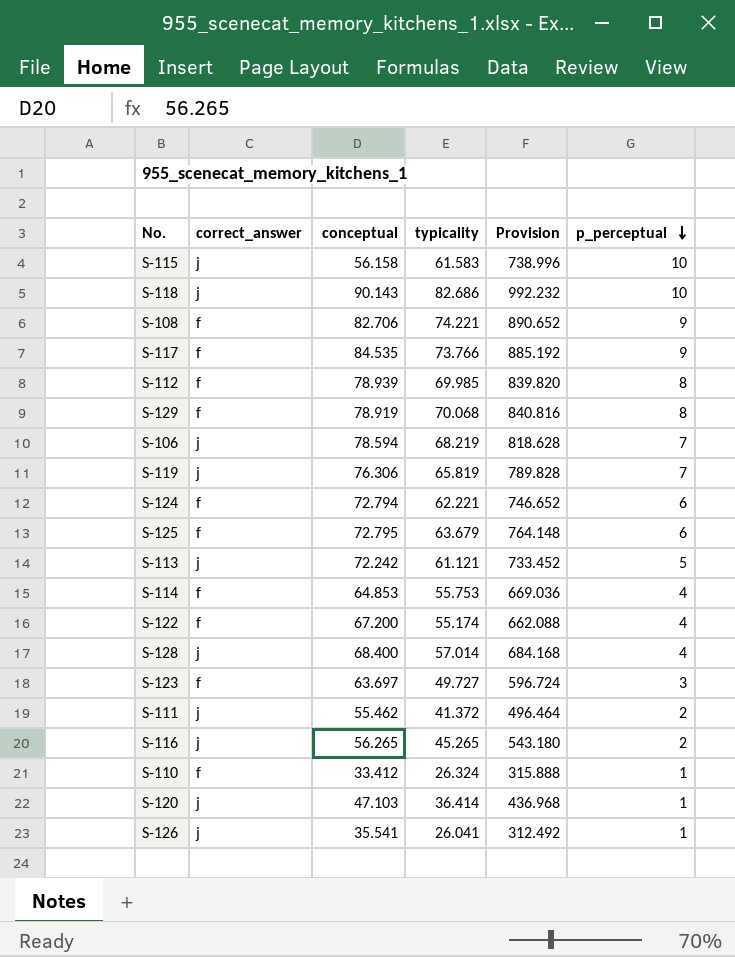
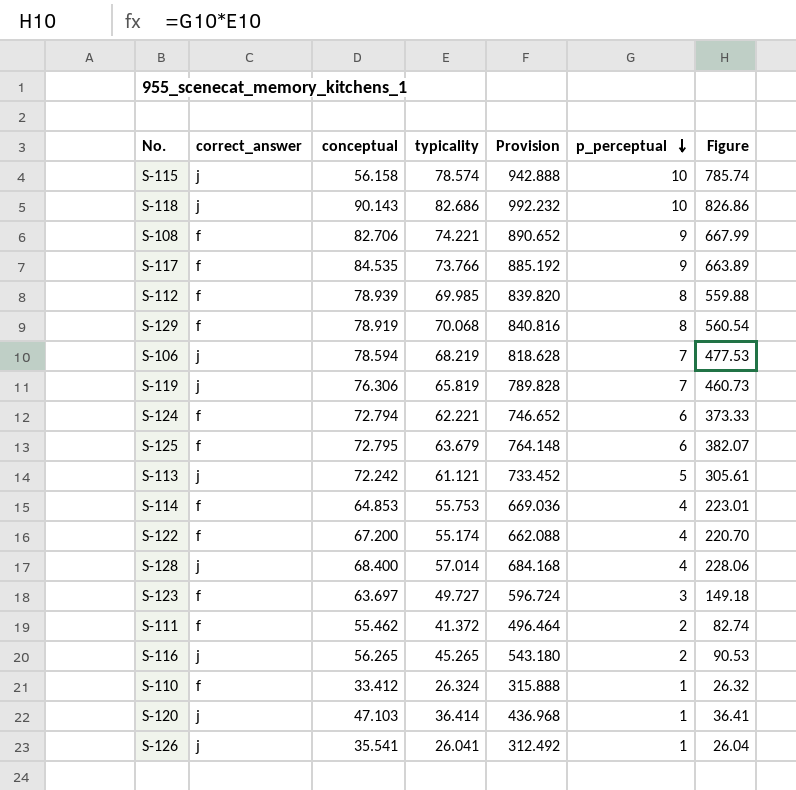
column Figure | formula: none -> [typicality] * [p_perceptual]
S-115 | typicality: 61.583 -> 78.574
S-115 | Provision: 738.996 -> 942.888
S-111 | correct_answer: j -> f

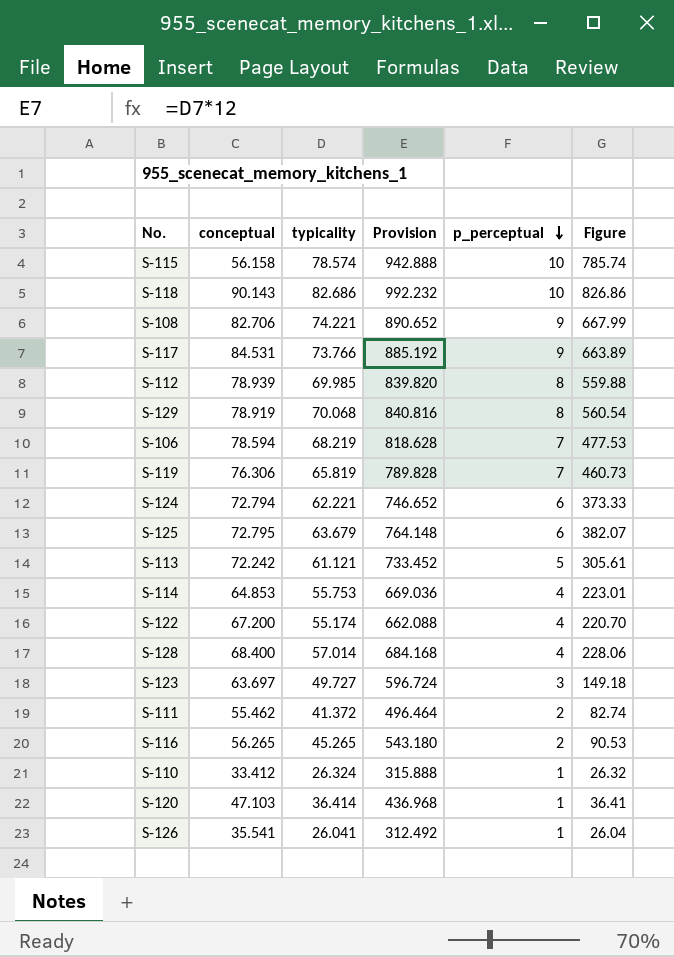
column correct_answer | position: 2 -> none
S-117 | conceptual: 84.535 -> 84.531

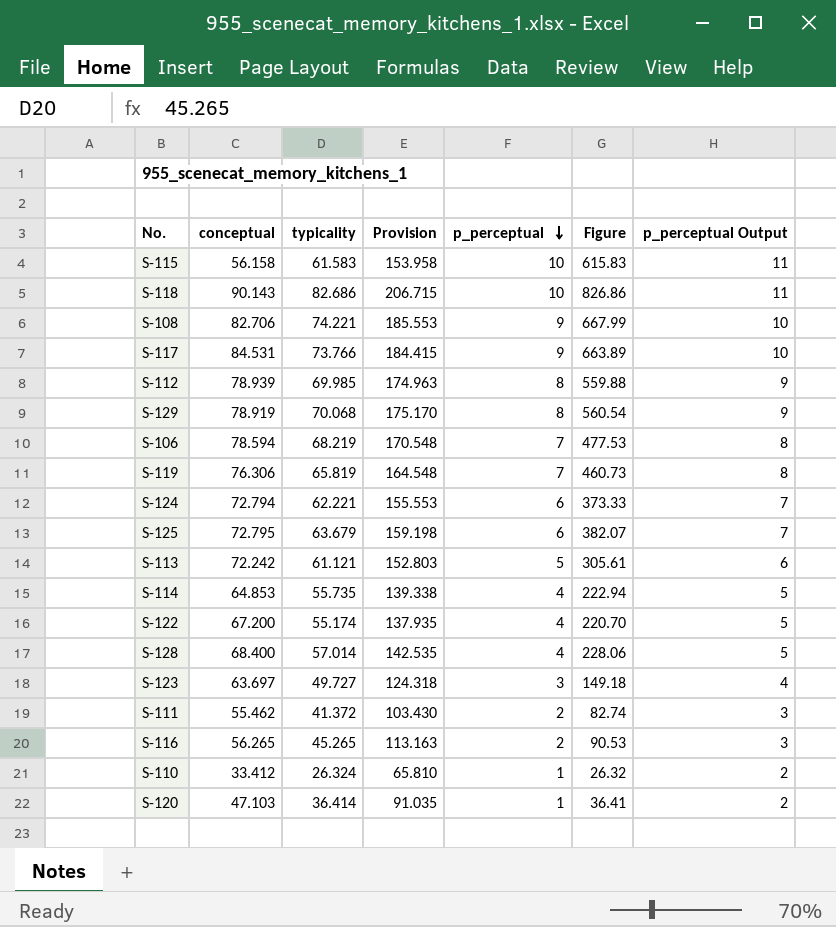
column Provision | formula: [typicality] * 12 -> [typicality] * 2.5
column p_perceptual Output | formula: none -> [p_perceptual] + 1
row S-126: 35.541 | 26.041 | 312.492 | 1 | 26.04 -> none
S-115 | typicality: 78.574 -> 61.583
S-115 | Figure: 785.74 -> 615.83
S-114 | typicality: 55.753 -> 55.735
S-114 | Figure: 223.01 -> 222.94

